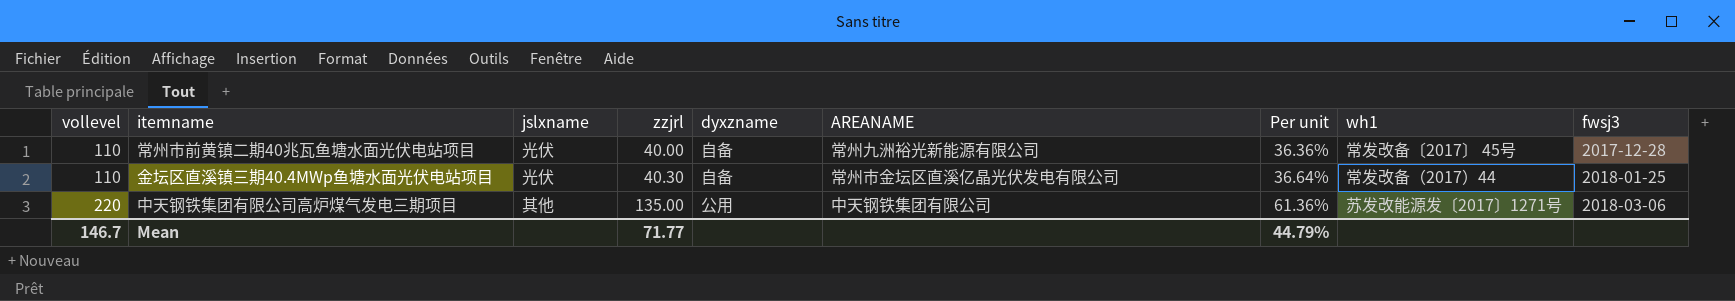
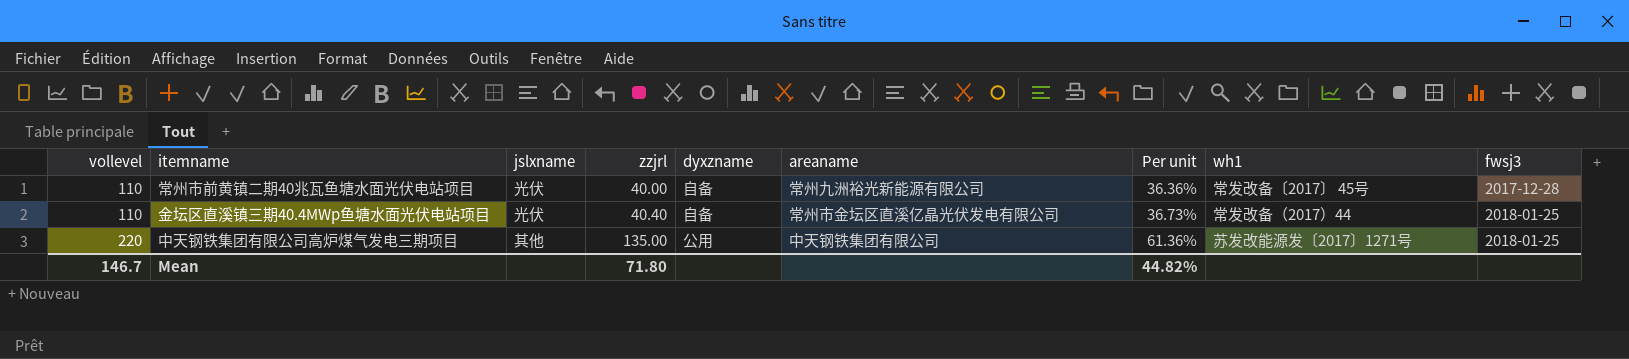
column name: AREANAME -> areaname
金坛区直溪镇三期40.4MWp鱼塘水面光伏电站项目 | zzjrl: 40.30 -> 40.40
金坛区直溪镇三期40.4MWp鱼塘水面光伏电站项目 | Per unit: 36.64% -> 36.73%
中天钢铁集团有限公司高炉煤气发电三期项目 | fwsj3: 2018-03-06 -> 2018-01-25
Mean | zzjrl: 71.77 -> 71.80
Mean | Per unit: 44.79% -> 44.82%

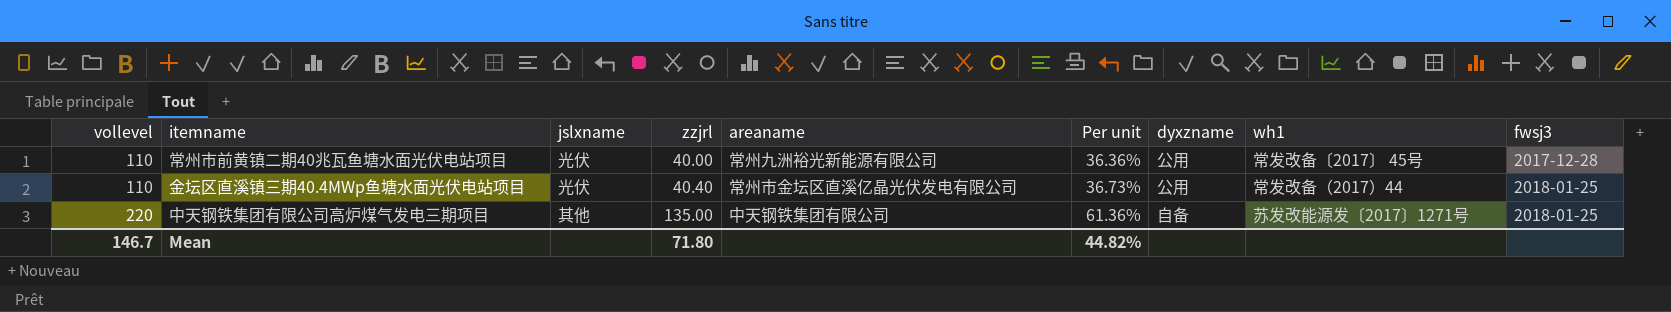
column dyxzname | position: 5 -> 7
常州市前黄镇二期40兆瓦鱼塘水面光伏电站项目 | dyxzname: 自备 -> 公用
金坛区直溪镇三期40.4MWp鱼塘水面光伏电站项目 | dyxzname: 自备 -> 公用
中天钢铁集团有限公司高炉煤气发电三期项目 | dyxzname: 公用 -> 自备

